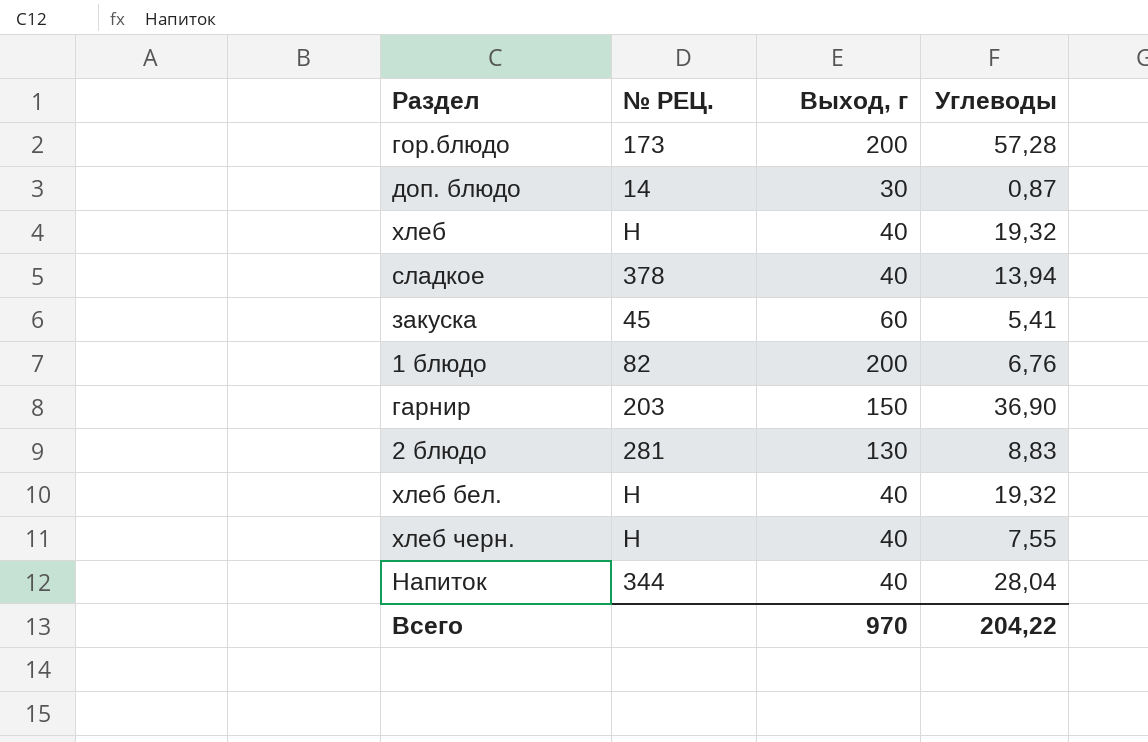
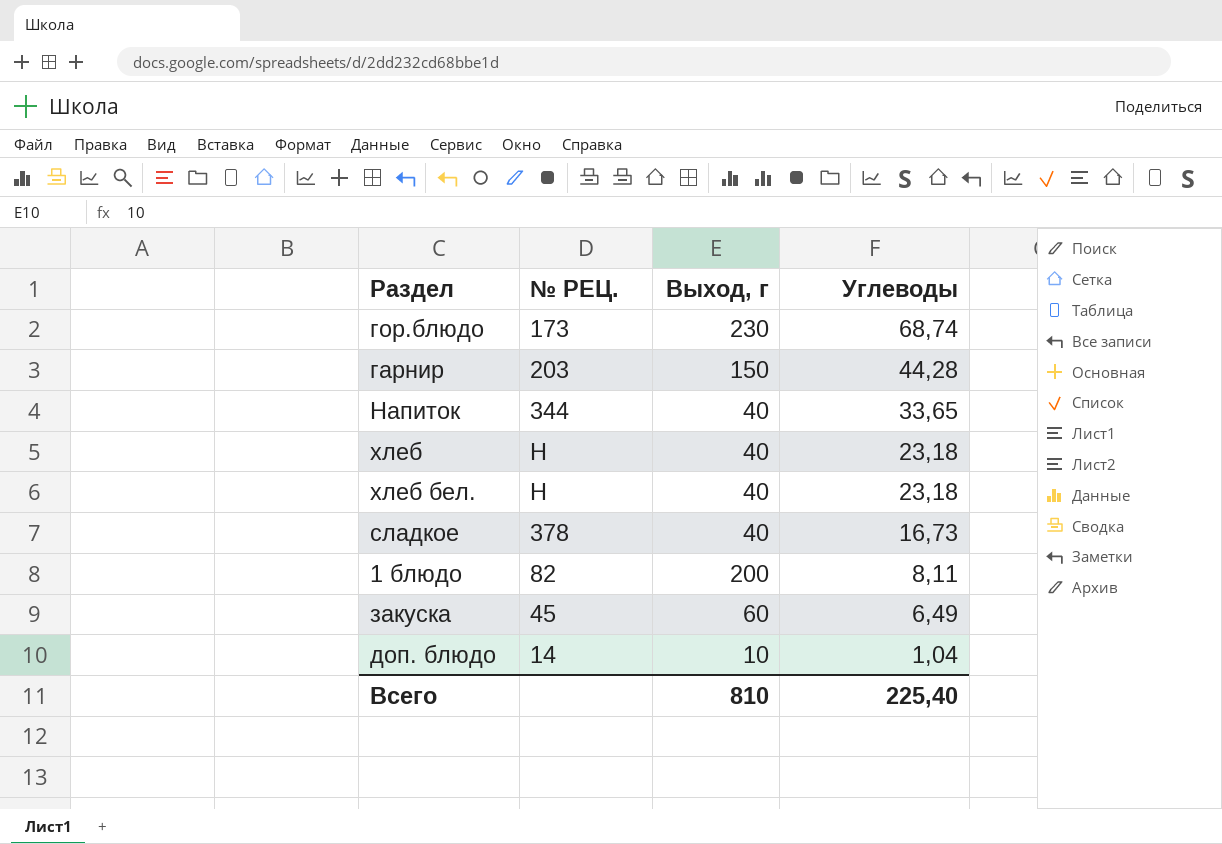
row order: none -> Углеводы descending
row 2 блюдо: 281 | 130 | 8,83 -> none
row хлеб черн.: Н | 40 | 7,55 -> none
гор.блюдо | Выход, г: 200 -> 230
гор.блюдо | Углеводы: 57,28 -> 68,74
гарнир | Углеводы: 36,90 -> 44,28
Напиток | Углеводы: 28,04 -> 33,65
хлеб | Углеводы: 19,32 -> 23,18
хлеб бел. | Углеводы: 19,32 -> 23,18
сладкое | Углеводы: 13,94 -> 16,73
1 блюдо | Углеводы: 6,76 -> 8,11
закуска | Углеводы: 5,41 -> 6,49
доп. блюдо | Выход, г: 30 -> 10
доп. блюдо | Углеводы: 0,87 -> 1,04
Всего | Выход, г: 970 -> 810
Всего | Углеводы: 204,22 -> 225,40

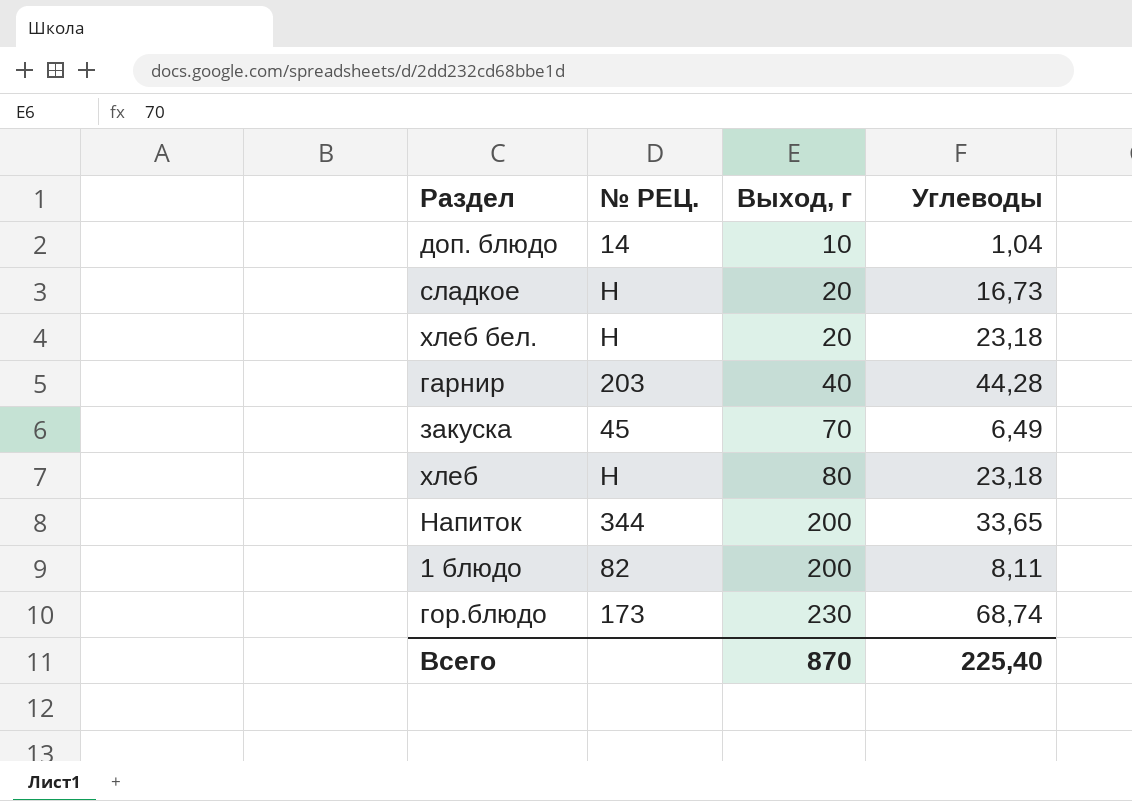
row order: Углеводы descending -> Выход, г ascending
сладкое | № РЕЦ.: 378 -> Н
сладкое | Выход, г: 40 -> 20
хлеб бел. | Выход, г: 40 -> 20
гарнир | Выход, г: 150 -> 40
закуска | Выход, г: 60 -> 70
хлеб | Выход, г: 40 -> 80
Напиток | Выход, г: 40 -> 200
Всего | Выход, г: 810 -> 870

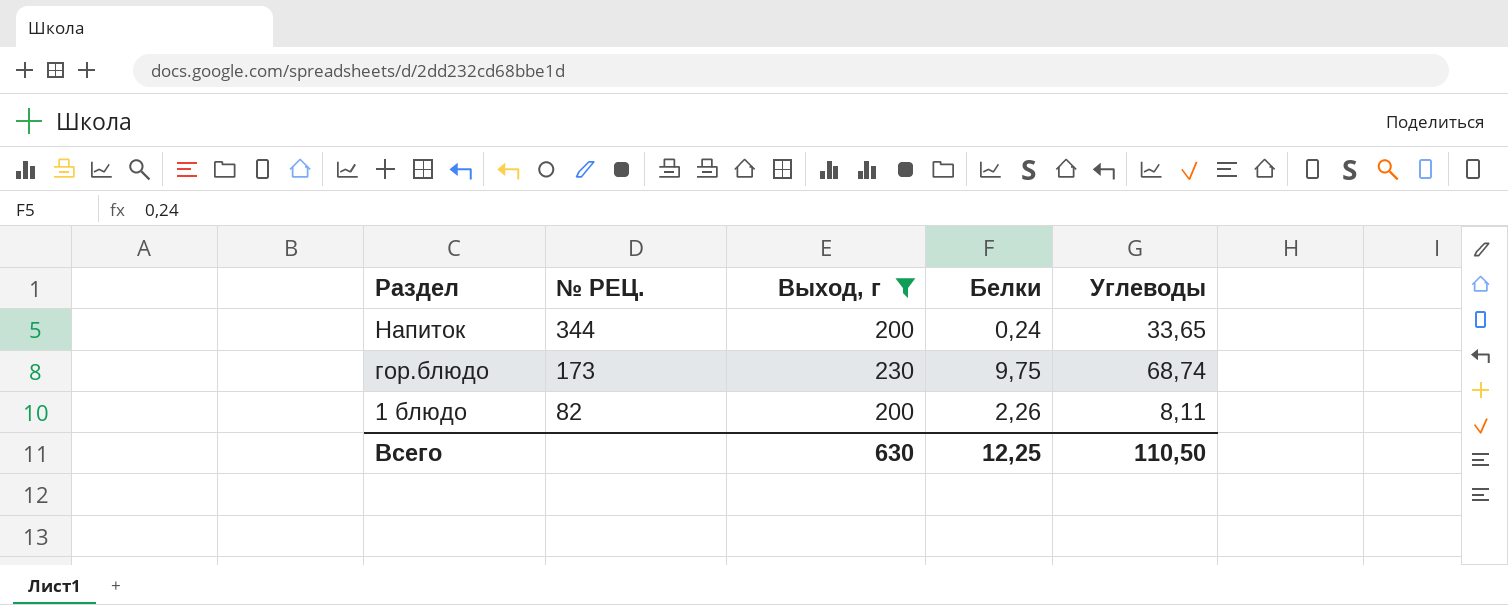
filter: none -> Выход, г >= 200
row order: Выход, г ascending -> Раздел descending
column Белки | position: none -> 4
Всего | Выход, г: 870 -> 630
Всего | Углеводы: 225,40 -> 110,50

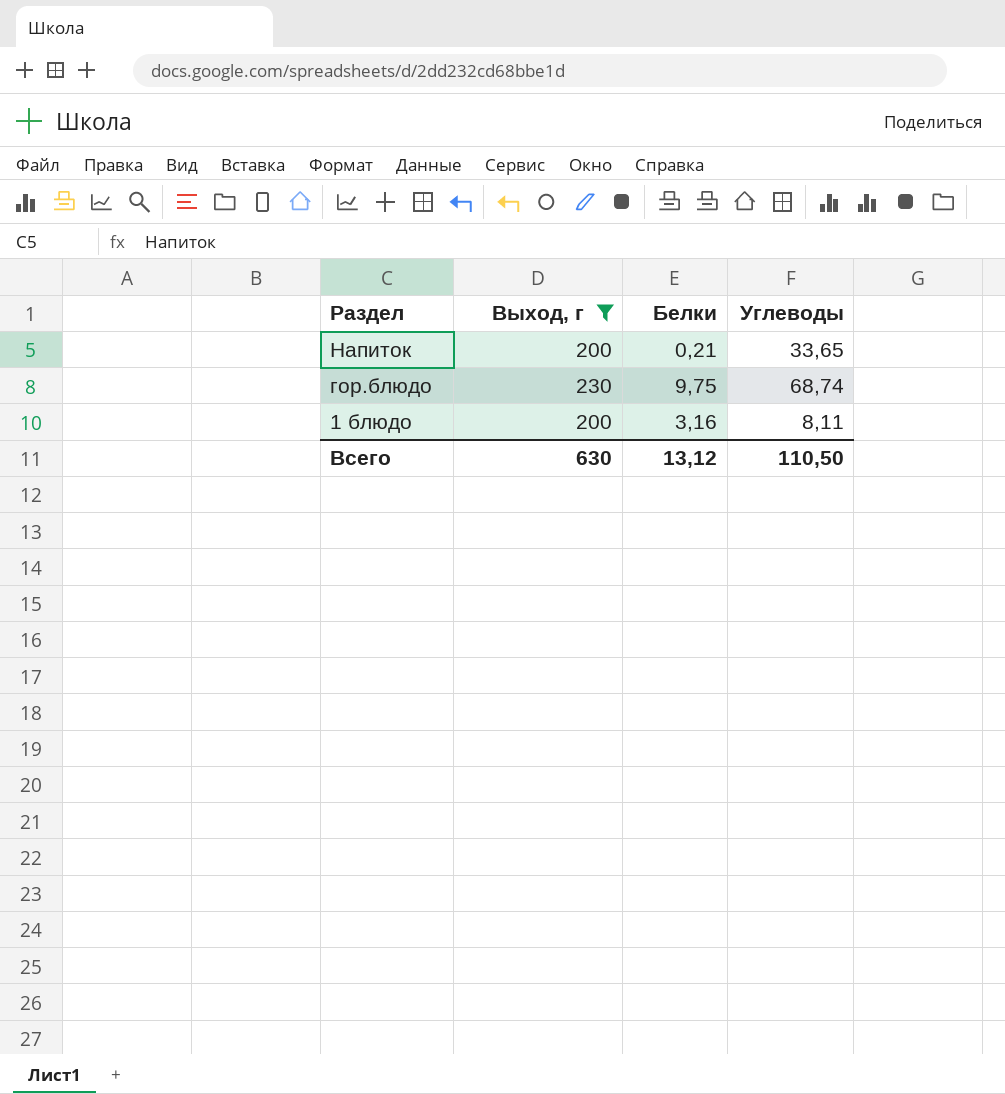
column № РЕЦ. | position: 2 -> none
Напиток | Белки: 0,24 -> 0,21
1 блюдо | Белки: 2,26 -> 3,16
Всего | Белки: 12,25 -> 13,12

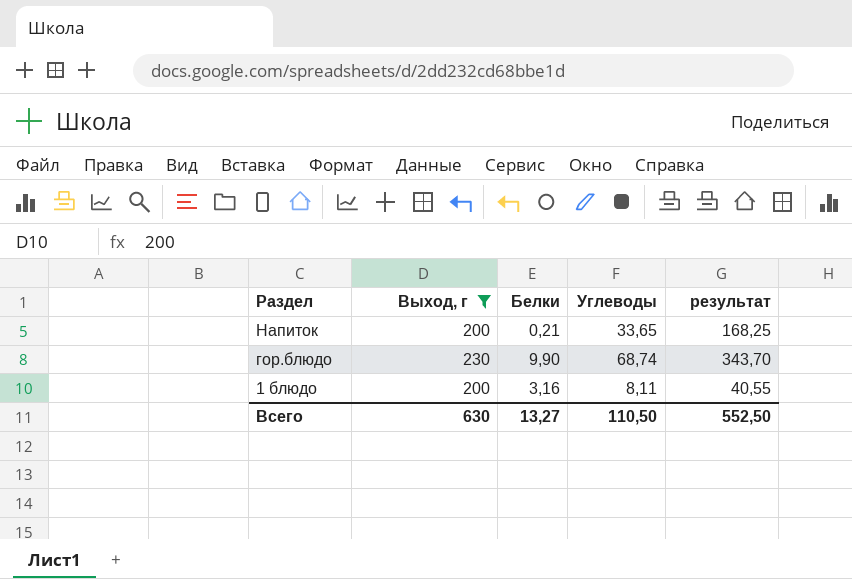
column результат | formula: none -> [Углеводы] * 5
гор.блюдо | Белки: 9,75 -> 9,90
Всего | Белки: 13,12 -> 13,27

